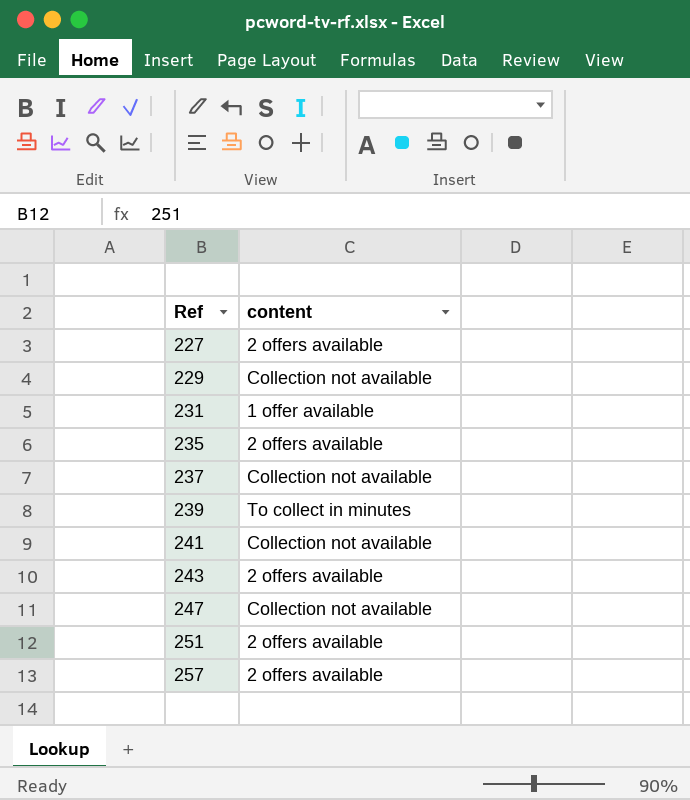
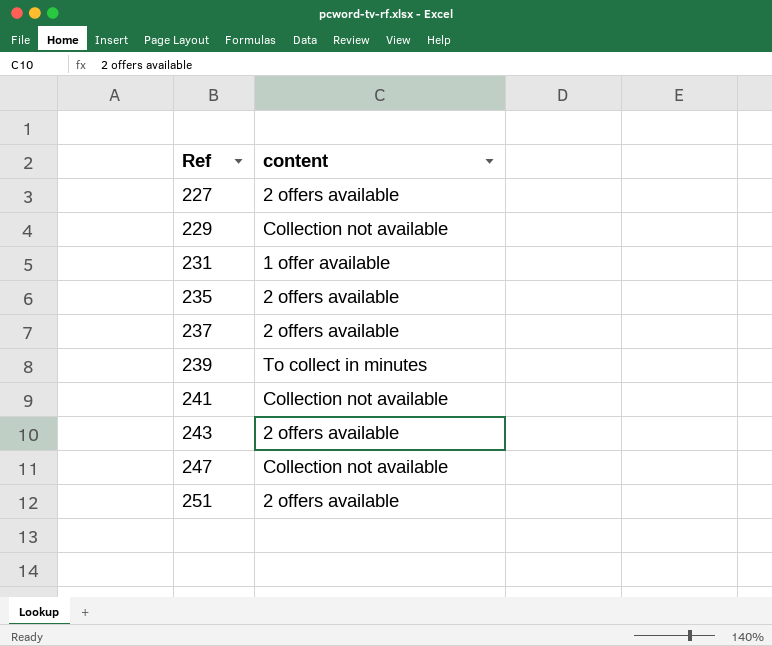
row 257: 2 offers available -> none
237 | content: Collection not available -> 2 offers available

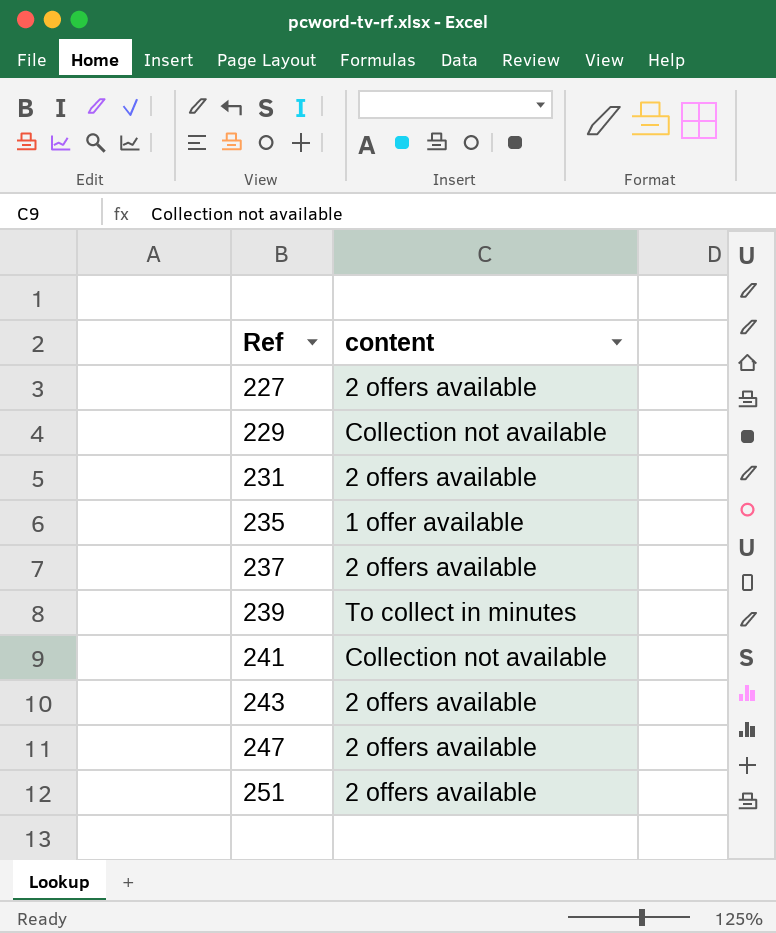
231 | content: 1 offer available -> 2 offers available
235 | content: 2 offers available -> 1 offer available
247 | content: Collection not available -> 2 offers available

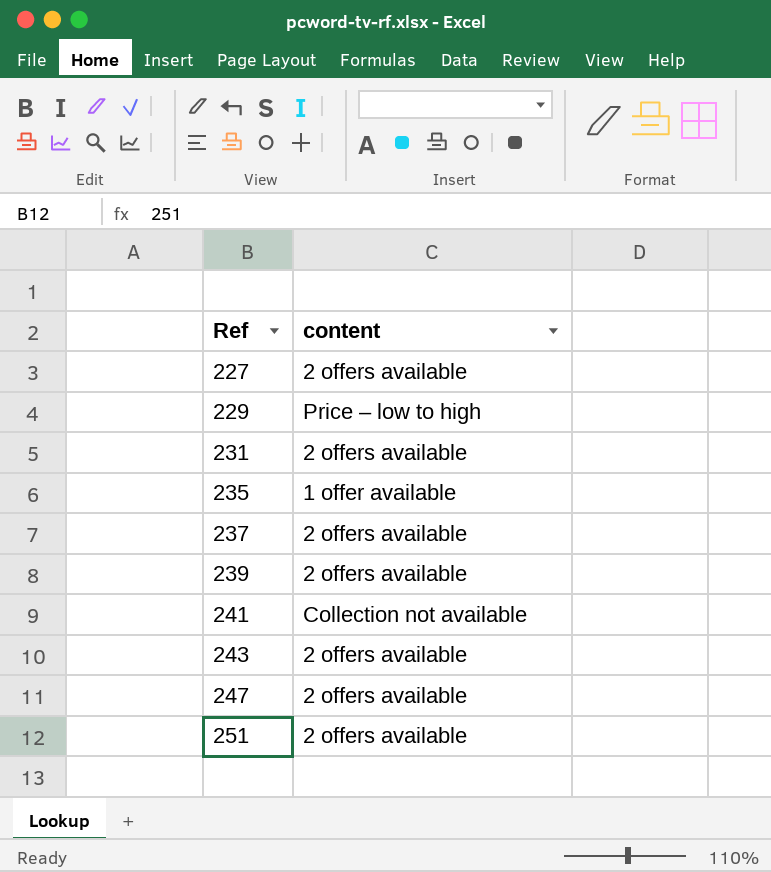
229 | content: Collection not available -> Price – low to high
239 | content: To collect in minutes -> 2 offers available

